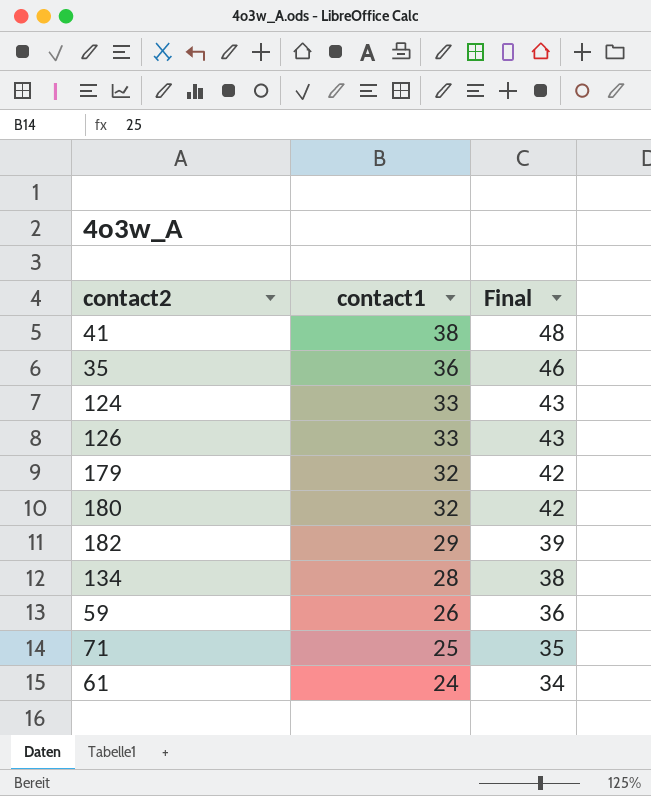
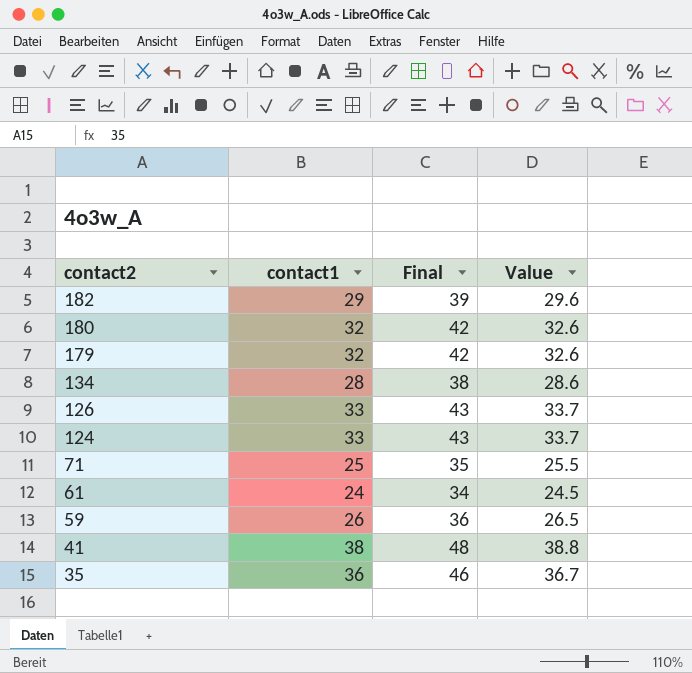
row order: contact1 descending -> contact2 descending
column Value | formula: none -> [contact1] * 1.02

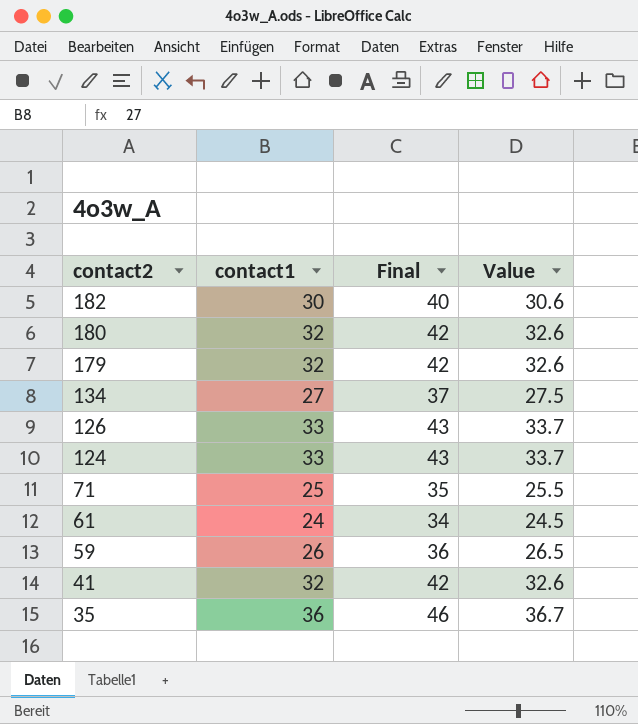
182 | contact1: 29 -> 30
182 | Final: 39 -> 40
182 | Value: 29.6 -> 30.6
134 | contact1: 28 -> 27
134 | Final: 38 -> 37
134 | Value: 28.6 -> 27.5
41 | contact1: 38 -> 32
41 | Final: 48 -> 42
41 | Value: 38.8 -> 32.6

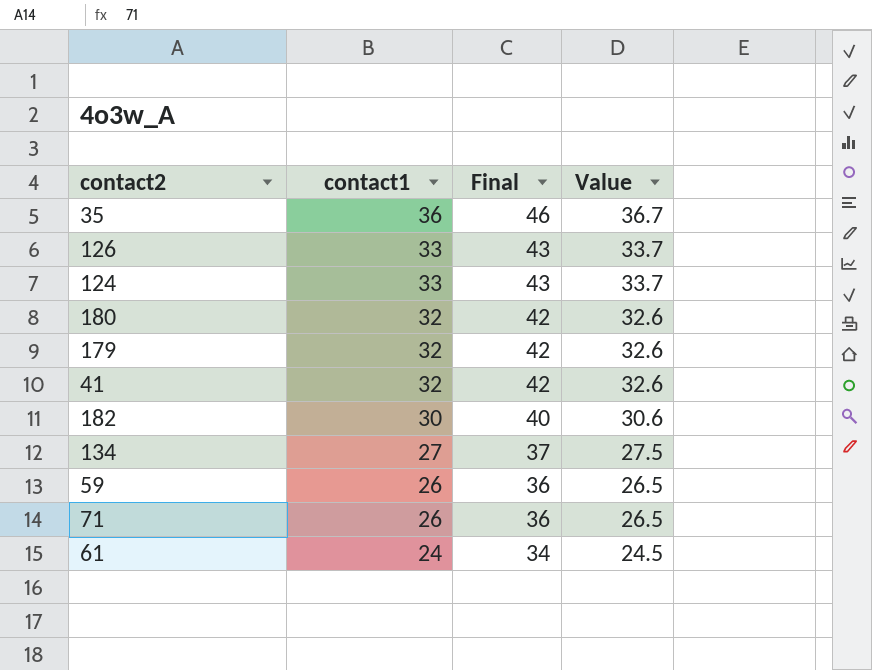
row order: contact2 descending -> contact1 descending
71 | contact1: 25 -> 26
71 | Final: 35 -> 36
71 | Value: 25.5 -> 26.5

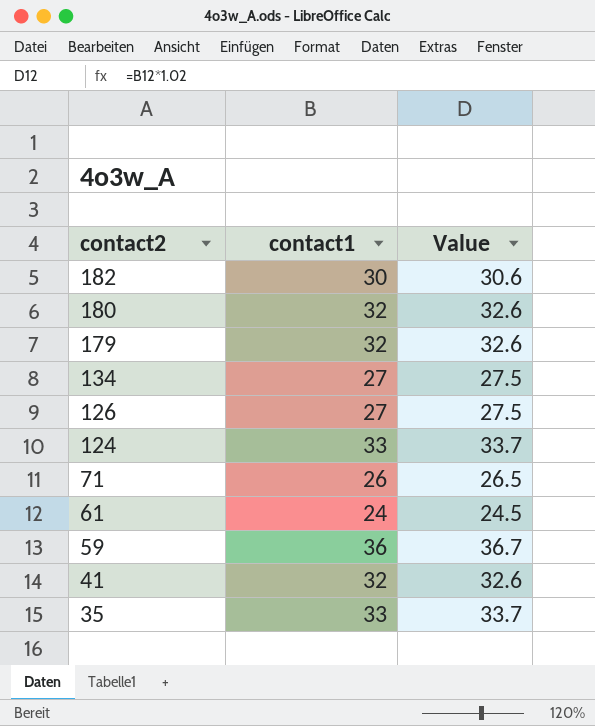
row order: contact1 descending -> contact2 descending
column Final | formula: [contact1] + 10 -> none
126 | contact1: 33 -> 27
126 | Value: 33.7 -> 27.5
59 | contact1: 26 -> 36
59 | Value: 26.5 -> 36.7
35 | contact1: 36 -> 33
35 | Value: 36.7 -> 33.7

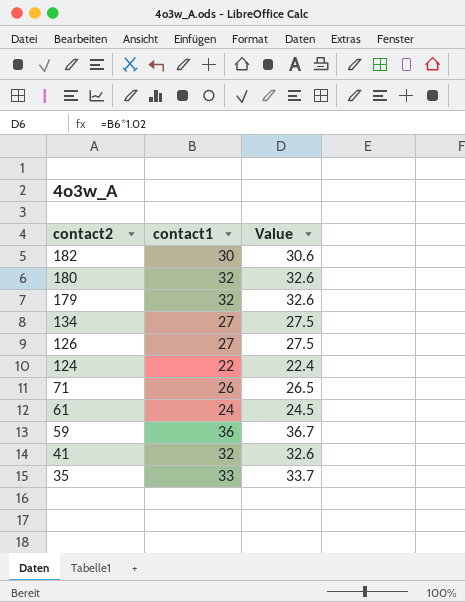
124 | contact1: 33 -> 22
124 | Value: 33.7 -> 22.4

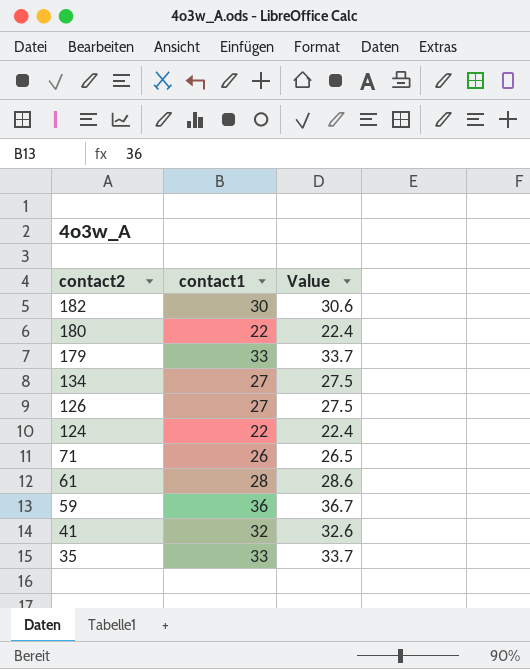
180 | contact1: 32 -> 22
180 | Value: 32.6 -> 22.4
179 | contact1: 32 -> 33
179 | Value: 32.6 -> 33.7
61 | contact1: 24 -> 28
61 | Value: 24.5 -> 28.6

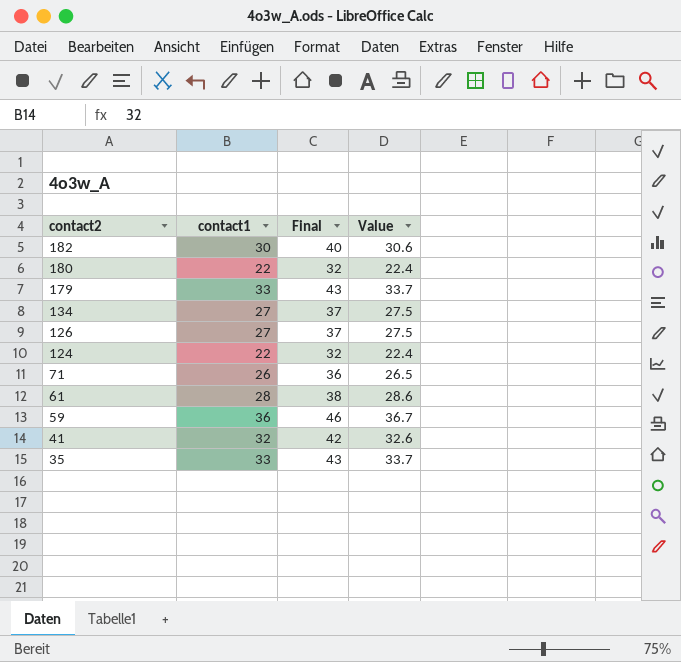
column Final | formula: none -> [contact1] + 10

